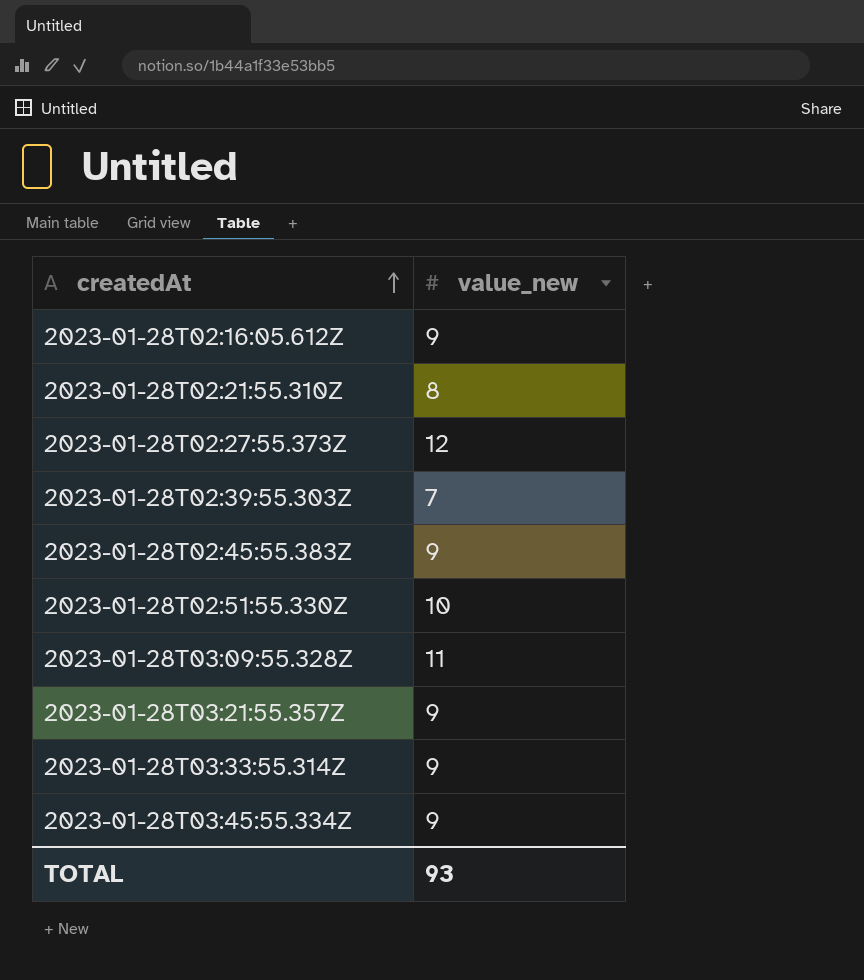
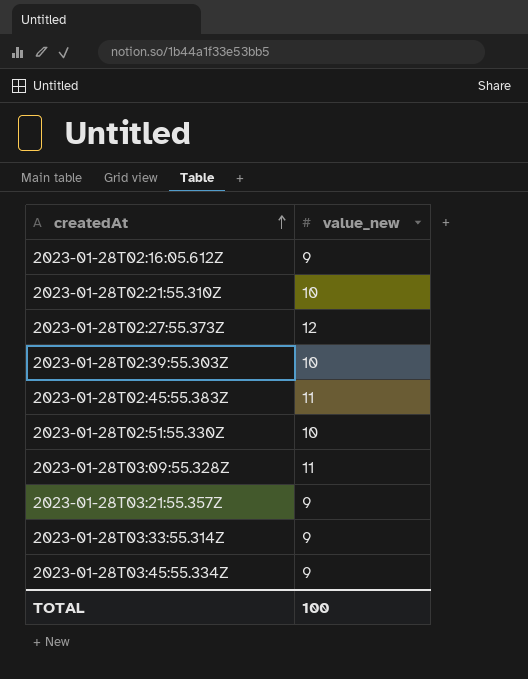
2023-01-28T02:21:55.310Z | value_new: 8 -> 10
2023-01-28T02:39:55.303Z | value_new: 7 -> 10
2023-01-28T02:45:55.383Z | value_new: 9 -> 11
TOTAL | value_new: 93 -> 100

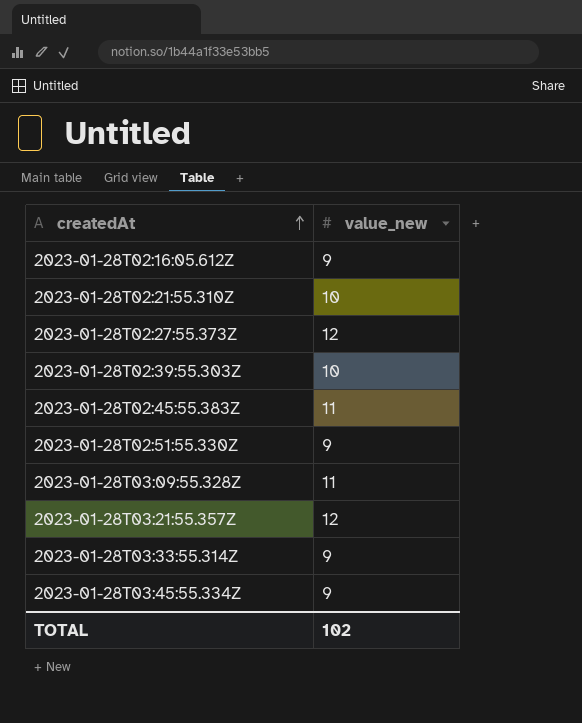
2023-01-28T02:51:55.330Z | value_new: 10 -> 9
2023-01-28T03:21:55.357Z | value_new: 9 -> 12
TOTAL | value_new: 100 -> 102

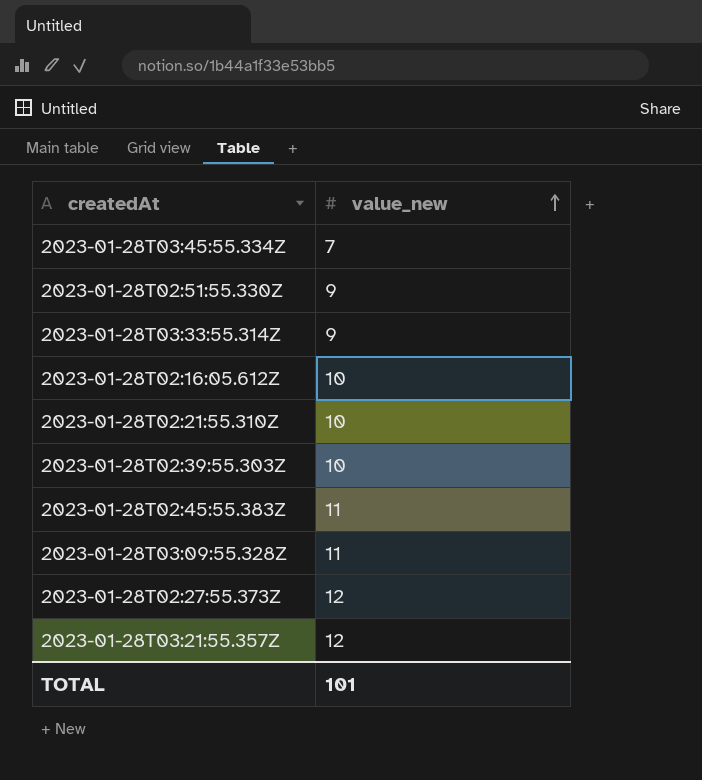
row order: createdAt ascending -> value_new ascending
2023-01-28T03:45:55.334Z | value_new: 9 -> 7
2023-01-28T02:16:05.612Z | value_new: 9 -> 10
TOTAL | value_new: 102 -> 101

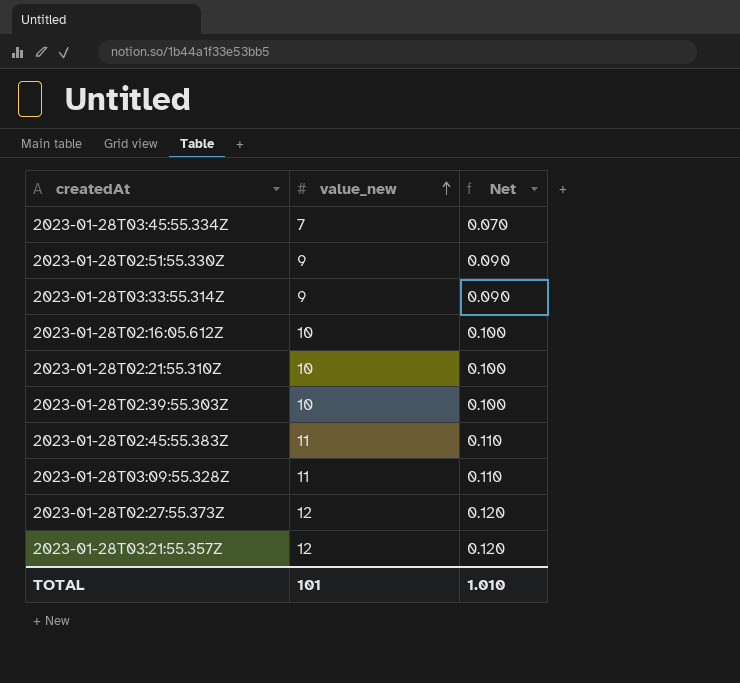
column Net | formula: none -> [value_new] * 0.01

